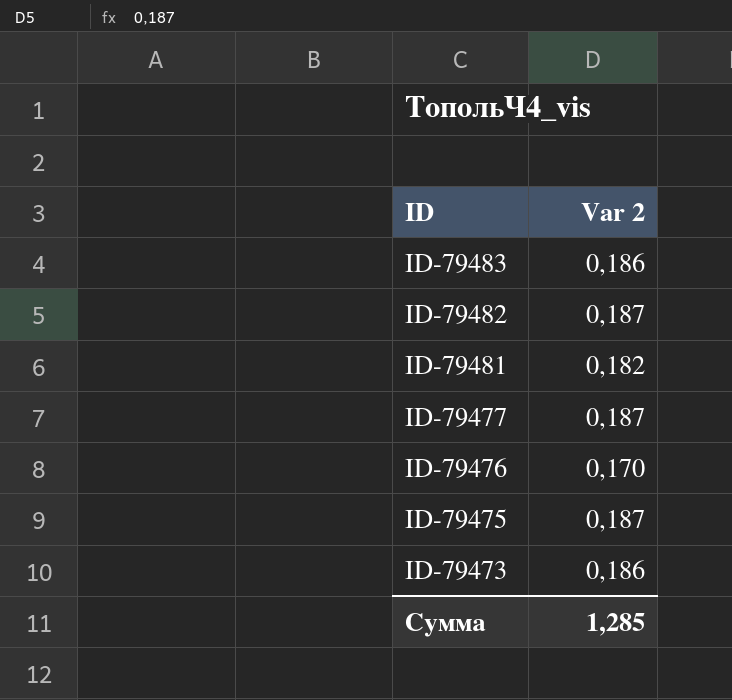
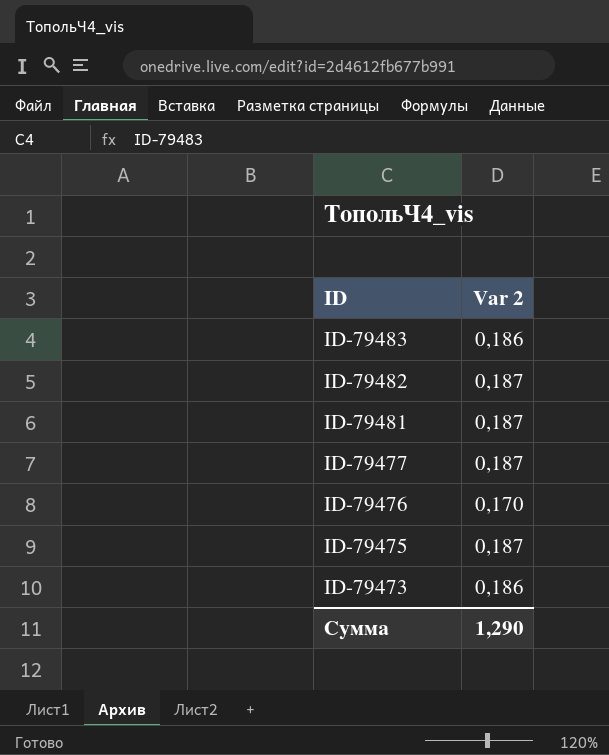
ID-79481 | Var 2: 0,182 -> 0,187
Сумма | Var 2: 1,285 -> 1,290

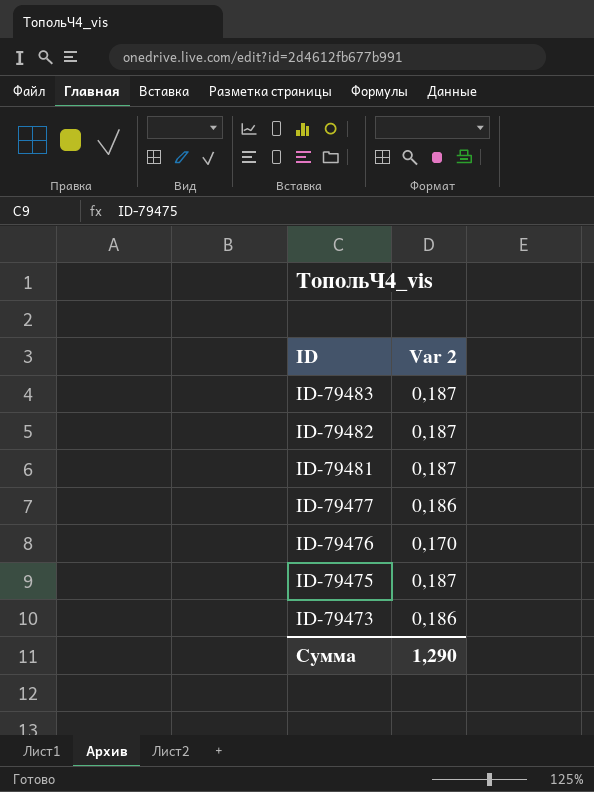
ID-79483 | Var 2: 0,186 -> 0,187
ID-79477 | Var 2: 0,187 -> 0,186

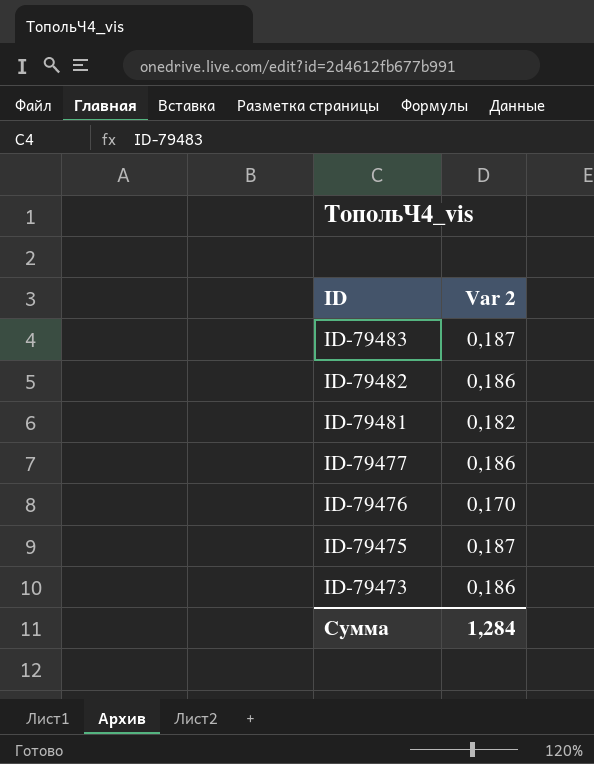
ID-79482 | Var 2: 0,187 -> 0,186
ID-79481 | Var 2: 0,187 -> 0,182
Сумма | Var 2: 1,290 -> 1,284

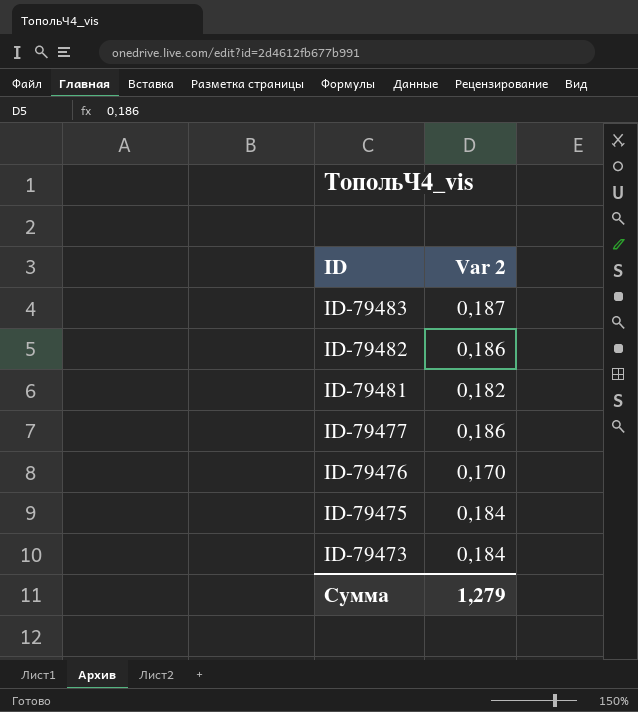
ID-79475 | Var 2: 0,187 -> 0,184
ID-79473 | Var 2: 0,186 -> 0,184
Сумма | Var 2: 1,284 -> 1,279

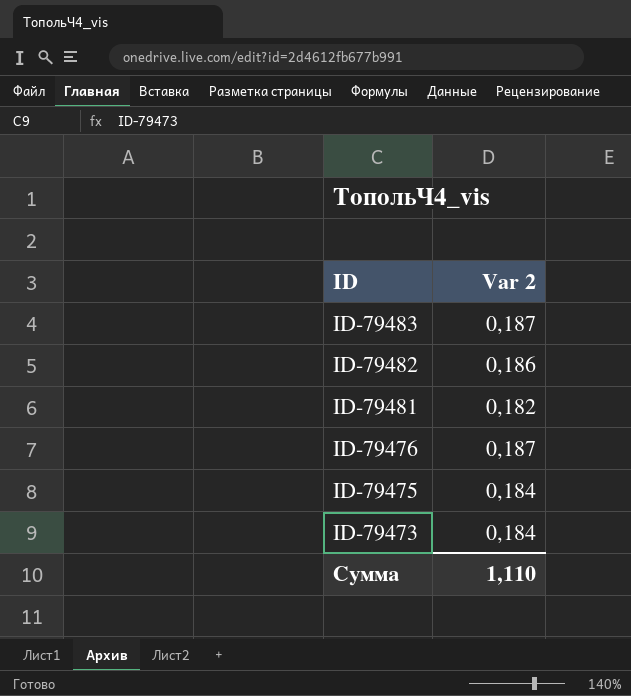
row ID-79477: 0,186 -> none
ID-79476 | Var 2: 0,170 -> 0,187
Сумма | Var 2: 1,279 -> 1,110

